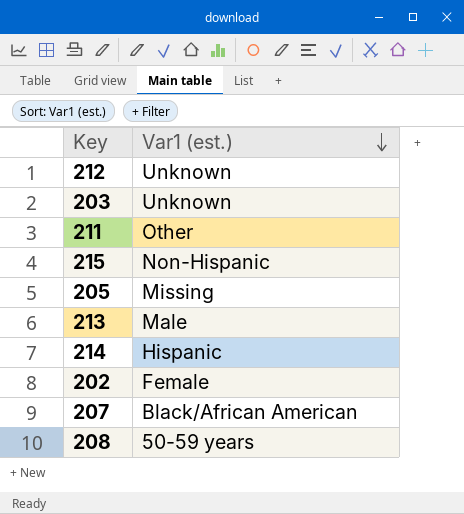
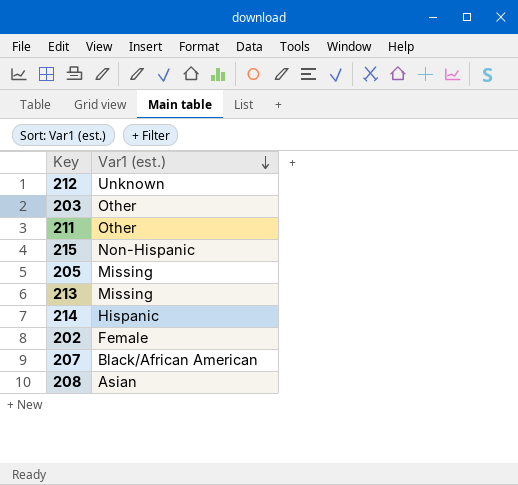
203 | Var1 (est.): Unknown -> Other
213 | Var1 (est.): Male -> Missing
208 | Var1 (est.): 50-59 years -> Asian

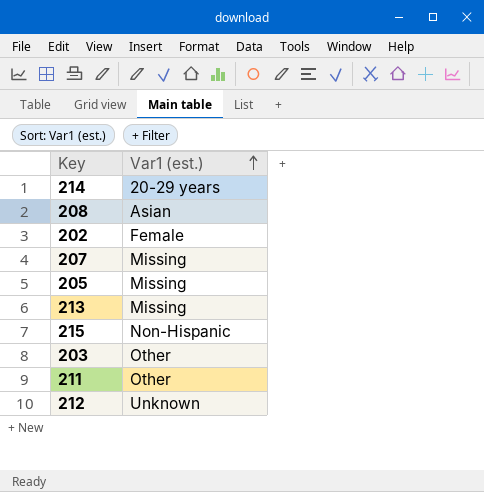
row order: Var1 (est.) descending -> Var1 (est.) ascending
214 | Var1 (est.): Hispanic -> 20-29 years
207 | Var1 (est.): Black/African American -> Missing

